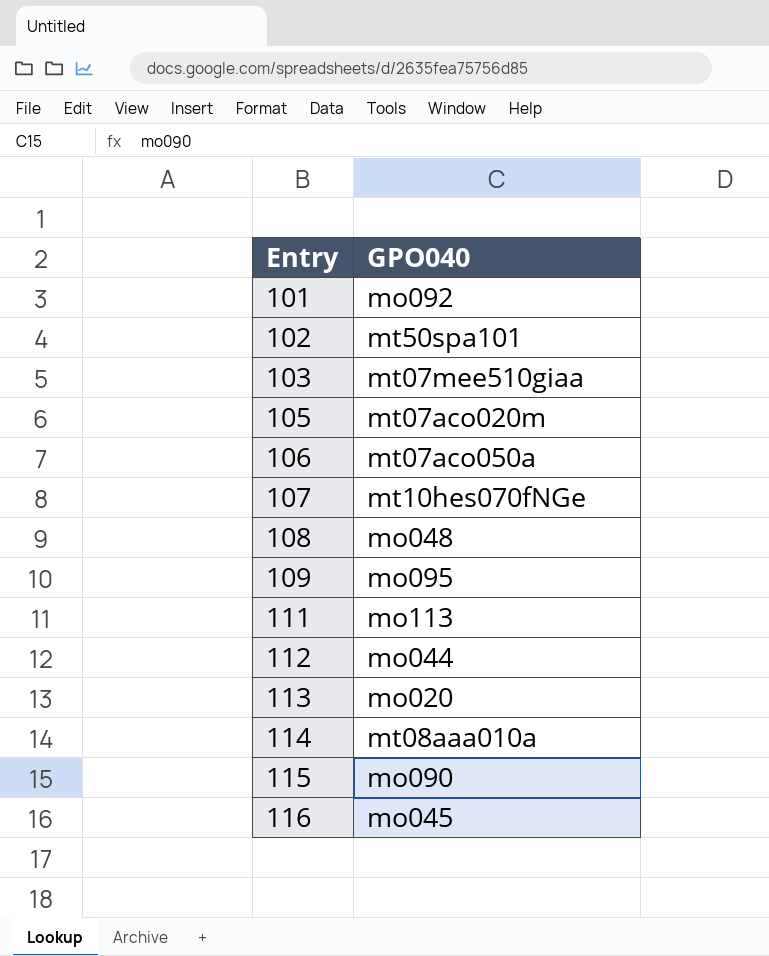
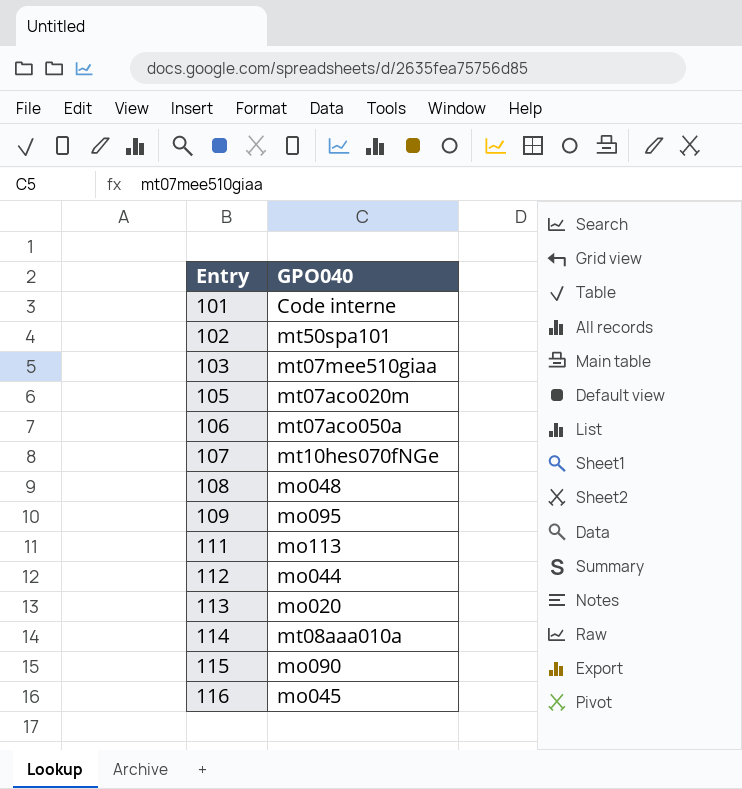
101 | GPO040: mo092 -> Code interne

